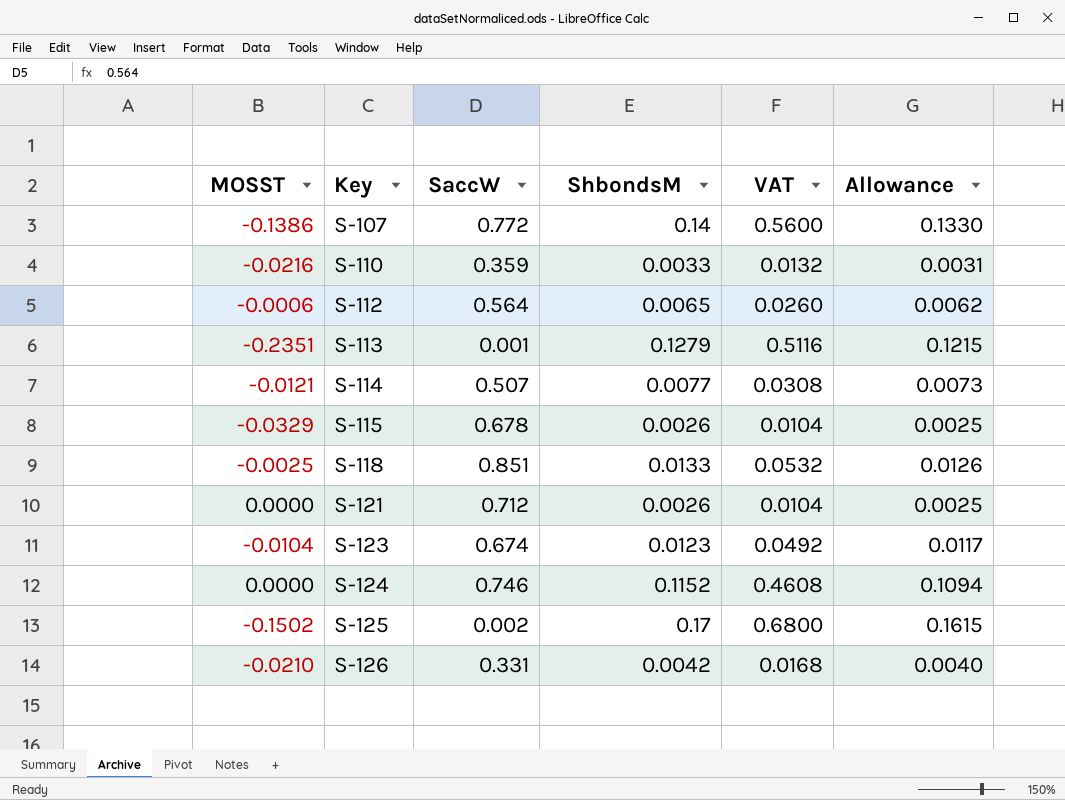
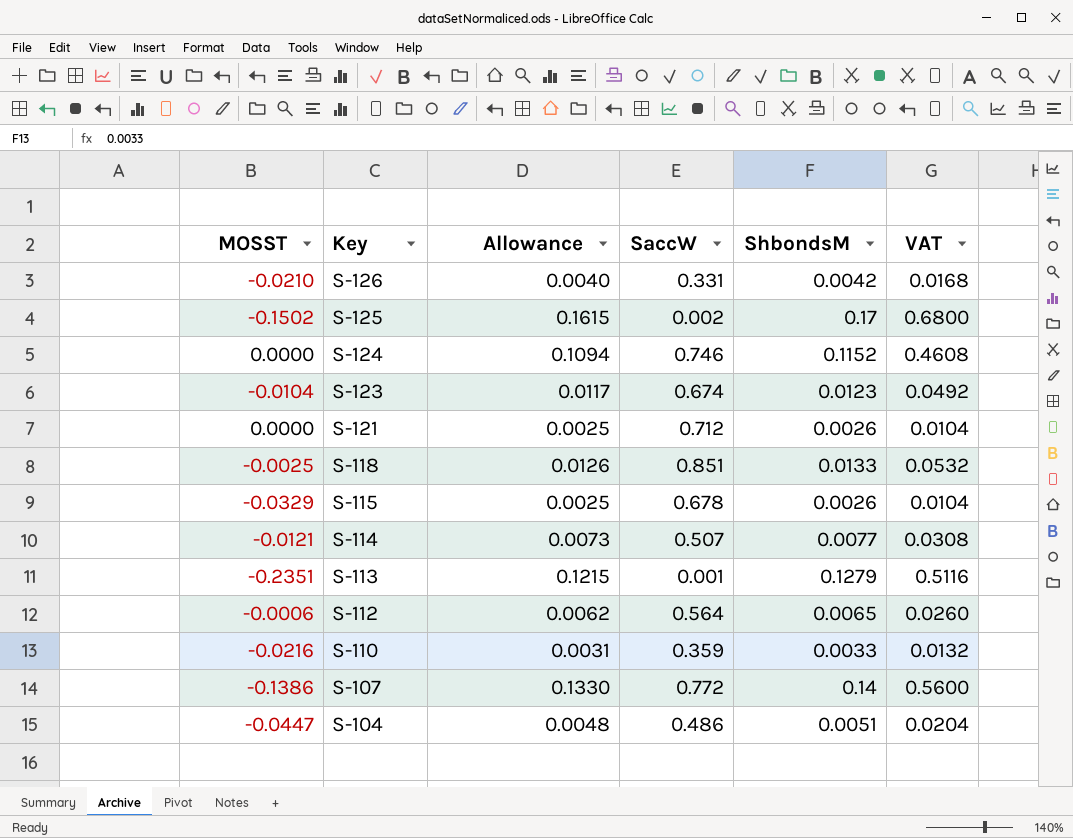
row order: Key ascending -> Key descending
column Allowance | position: 6 -> 3
row S-104: none -> -0.0447 | 0.0048 | 0.486 | 0.0051 | 0.0204

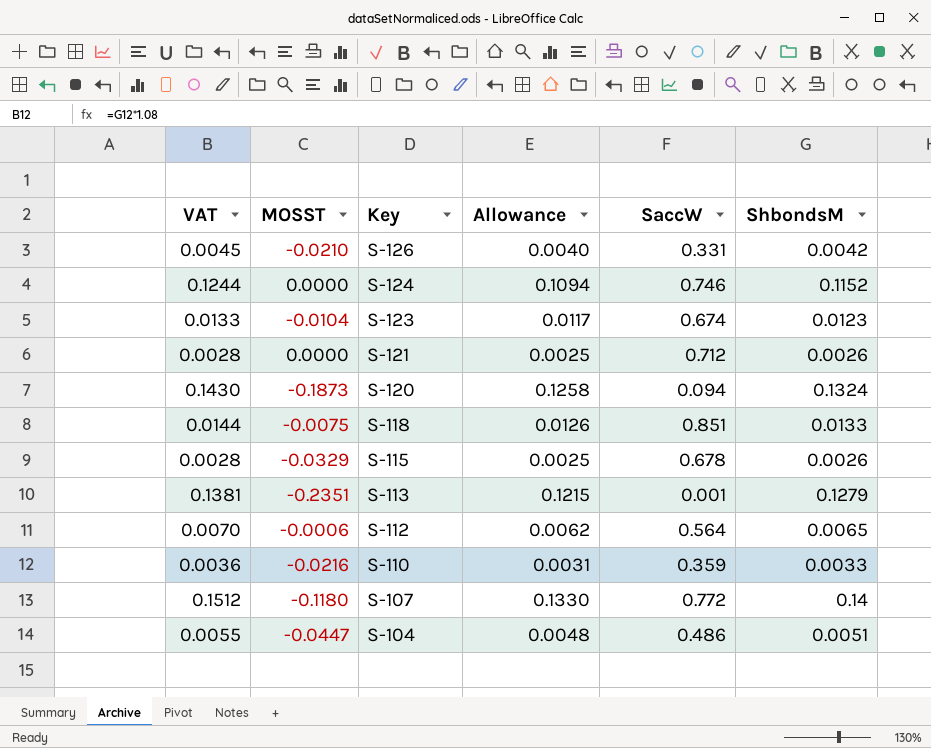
column VAT | formula: [ShbondsM] * 4 -> [ShbondsM] * 1.08
column VAT | position: 6 -> 1
row S-125: -0.1502 | 0.1615 | 0.002 | 0.17 | 0.6800 -> none
row S-114: -0.0121 | 0.0073 | 0.507 | 0.0077 | 0.0308 -> none
row S-120: none -> 0.1430 | -0.1873 | 0.1258 | 0.094 | 0.1324
S-118 | MOSST: -0.0025 -> -0.0075
S-107 | MOSST: -0.1386 -> -0.1180

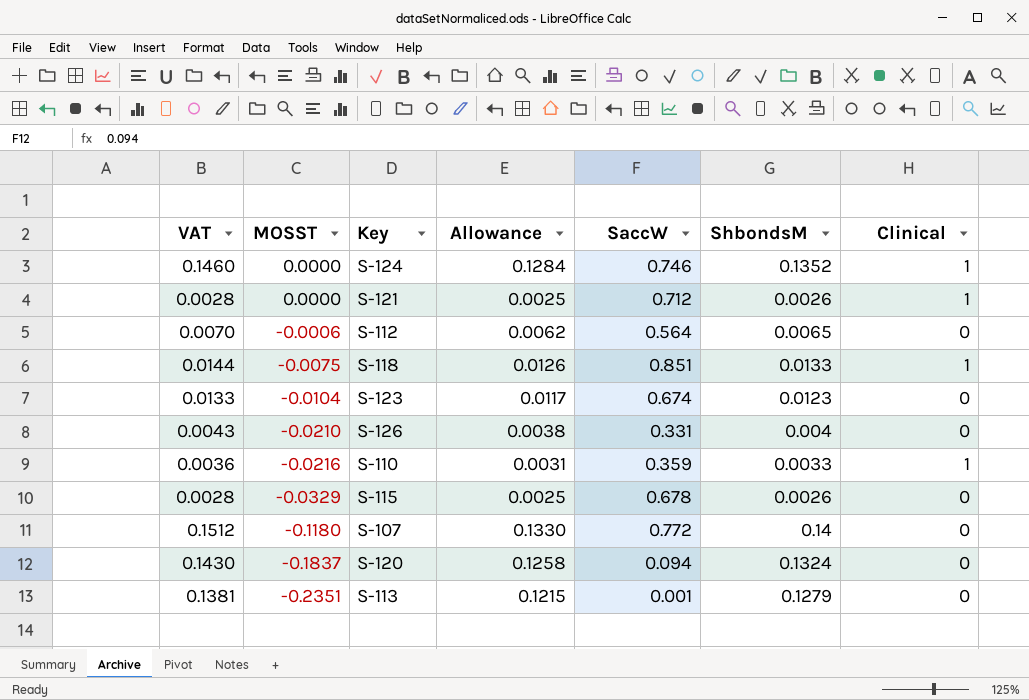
row order: Key descending -> MOSST descending
column Clinical | position: none -> 7
row S-104: 0.0055 | -0.0447 | 0.0048 | 0.486 | 0.0051 -> none
S-124 | VAT: 0.1244 -> 0.1460
S-124 | Allowance: 0.1094 -> 0.1284
S-124 | ShbondsM: 0.1152 -> 0.1352
S-126 | VAT: 0.0045 -> 0.0043
S-126 | Allowance: 0.0040 -> 0.0038
S-126 | ShbondsM: 0.0042 -> 0.004
S-120 | MOSST: -0.1873 -> -0.1837

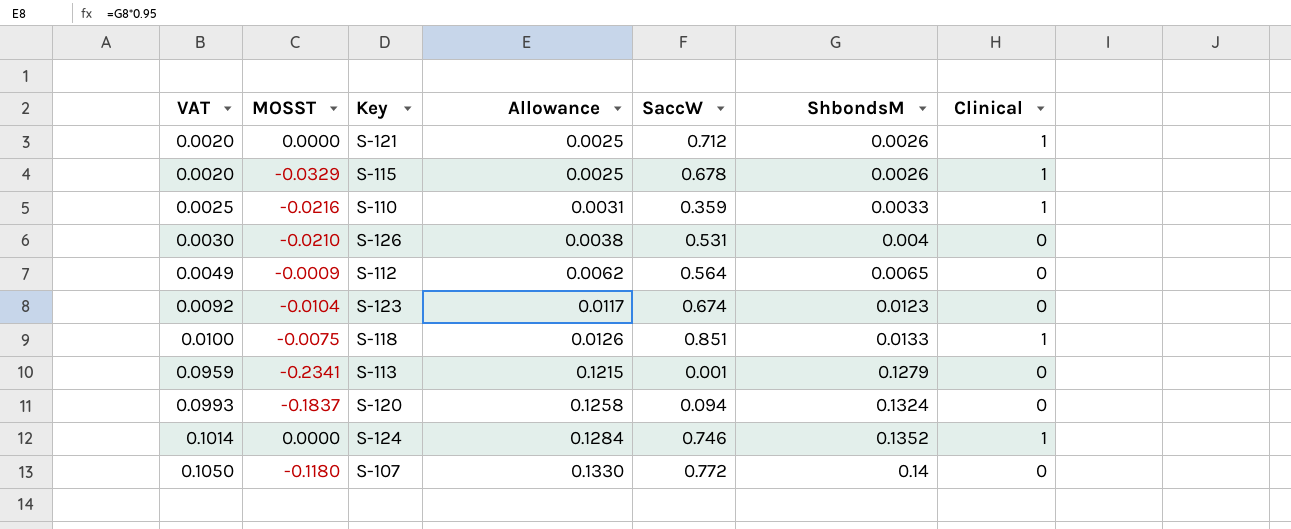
row order: MOSST descending -> VAT ascending
column VAT | formula: [ShbondsM] * 1.08 -> [ShbondsM] * 0.75
S-115 | Clinical: 0 -> 1
S-126 | SaccW: 0.331 -> 0.531
S-112 | MOSST: -0.0006 -> -0.0009
S-113 | MOSST: -0.2351 -> -0.2341

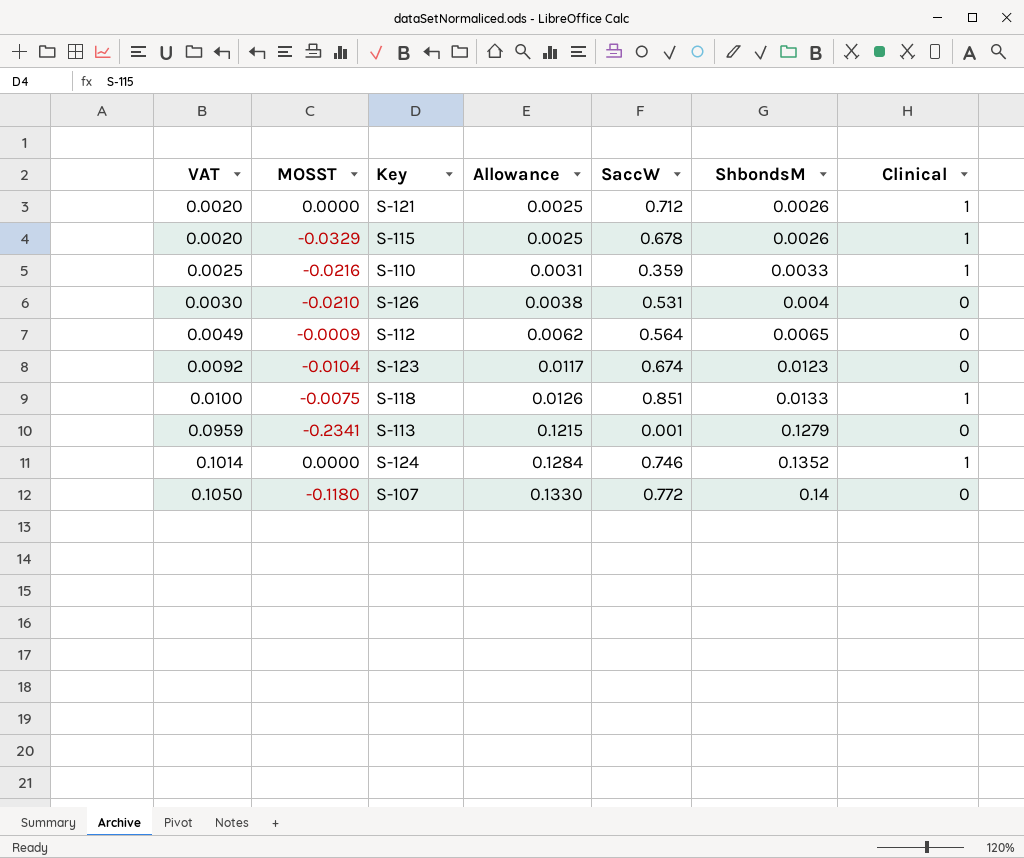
row S-120: 0.0993 | -0.1837 | 0.1258 | 0.094 | 0.1324 | 0 -> none

